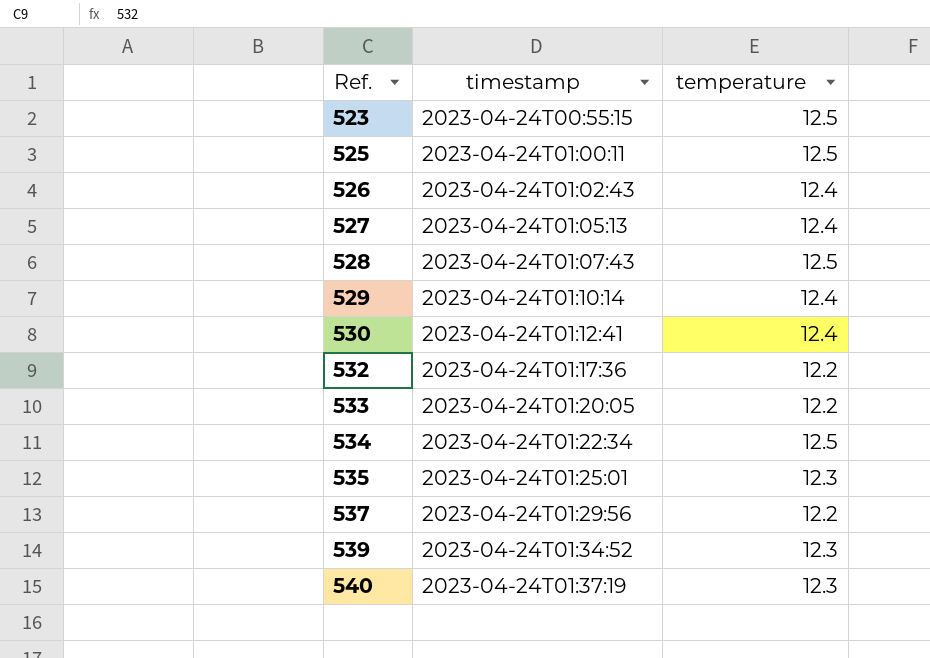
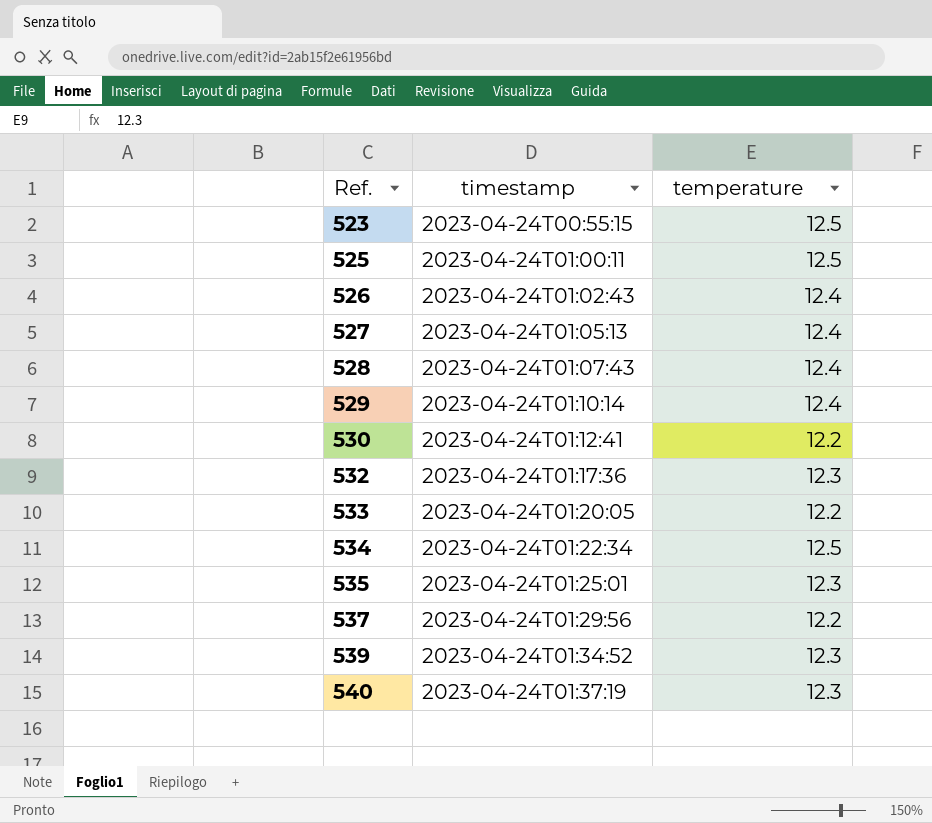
528 | temperature: 12.5 -> 12.4
530 | temperature: 12.4 -> 12.2
532 | temperature: 12.2 -> 12.3

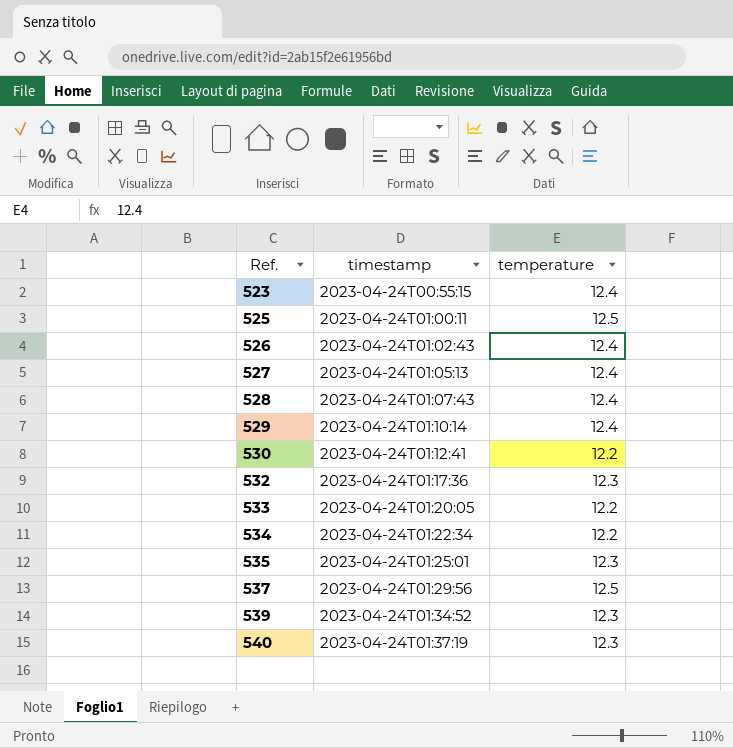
523 | temperature: 12.5 -> 12.4
534 | temperature: 12.5 -> 12.2
537 | temperature: 12.2 -> 12.5

